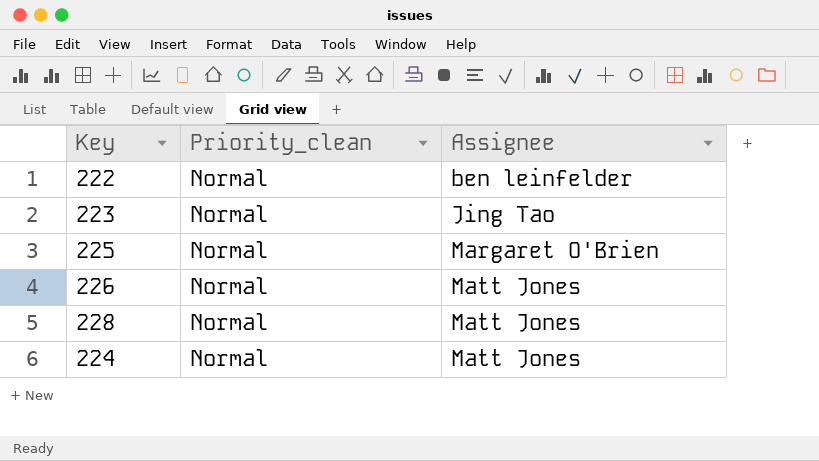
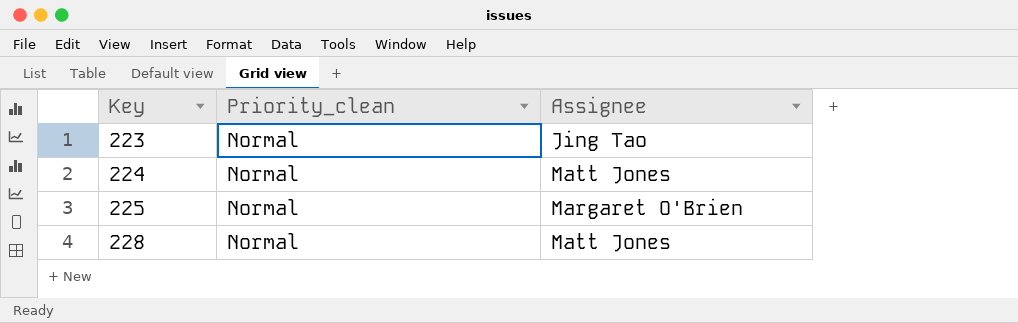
row order: Assignee ascending -> Key ascending
row 222: Normal | ben leinfelder -> none
row 226: Normal | Matt Jones -> none

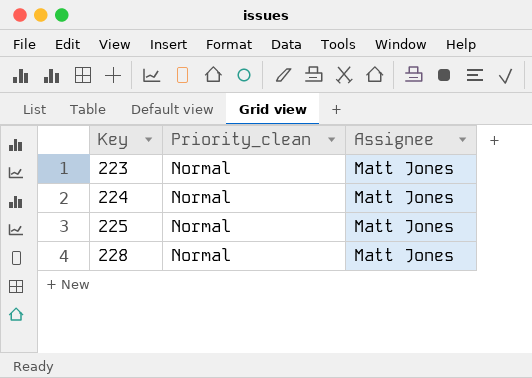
223 | Assignee: Jing Tao -> Matt Jones
225 | Assignee: Margaret O'Brien -> Matt Jones

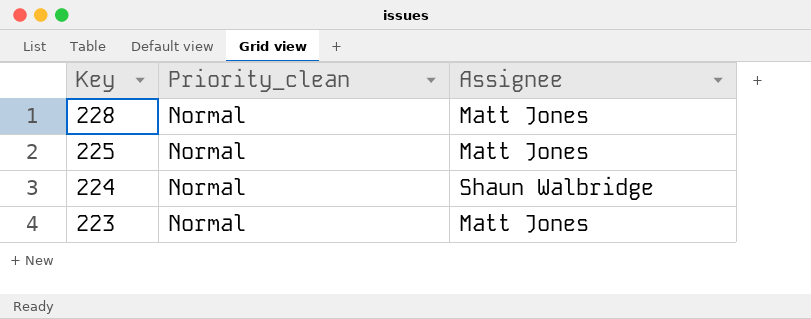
row order: Key ascending -> Key descending
224 | Assignee: Matt Jones -> Shaun Walbridge

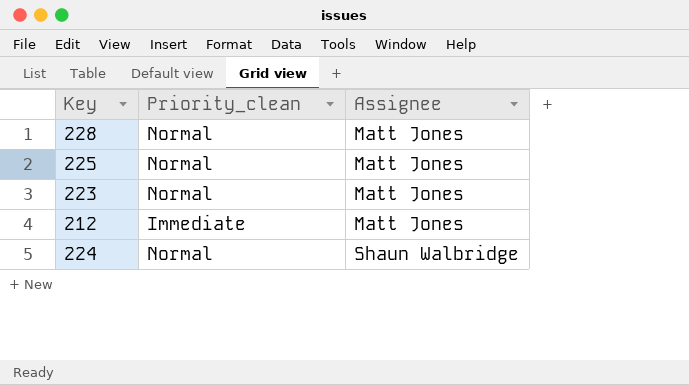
row order: Key descending -> Assignee ascending
row 212: none -> Immediate | Matt Jones

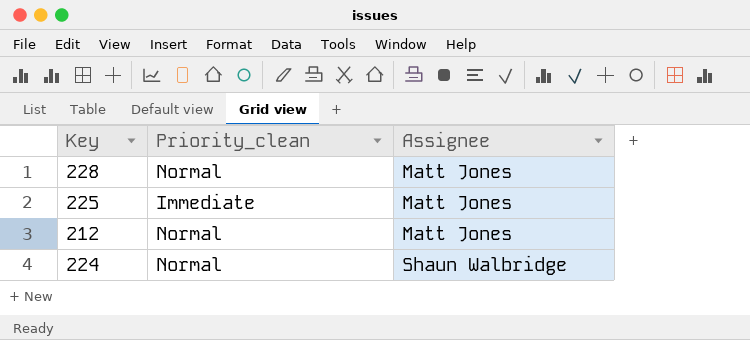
row 223: Normal | Matt Jones -> none
225 | Priority_clean: Normal -> Immediate
212 | Priority_clean: Immediate -> Normal

